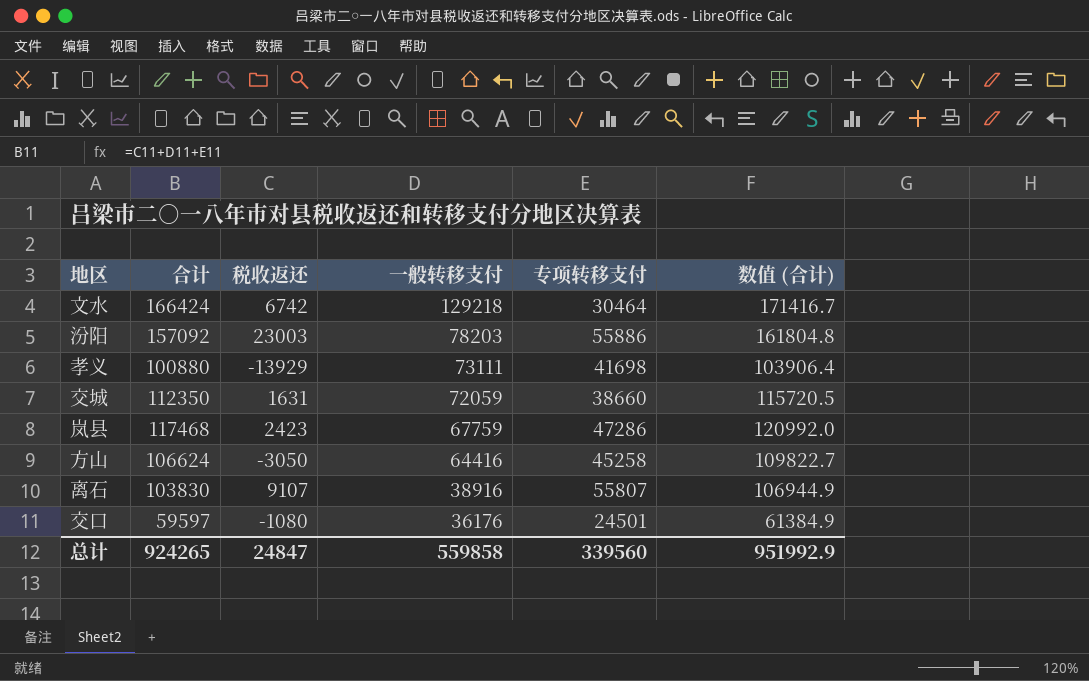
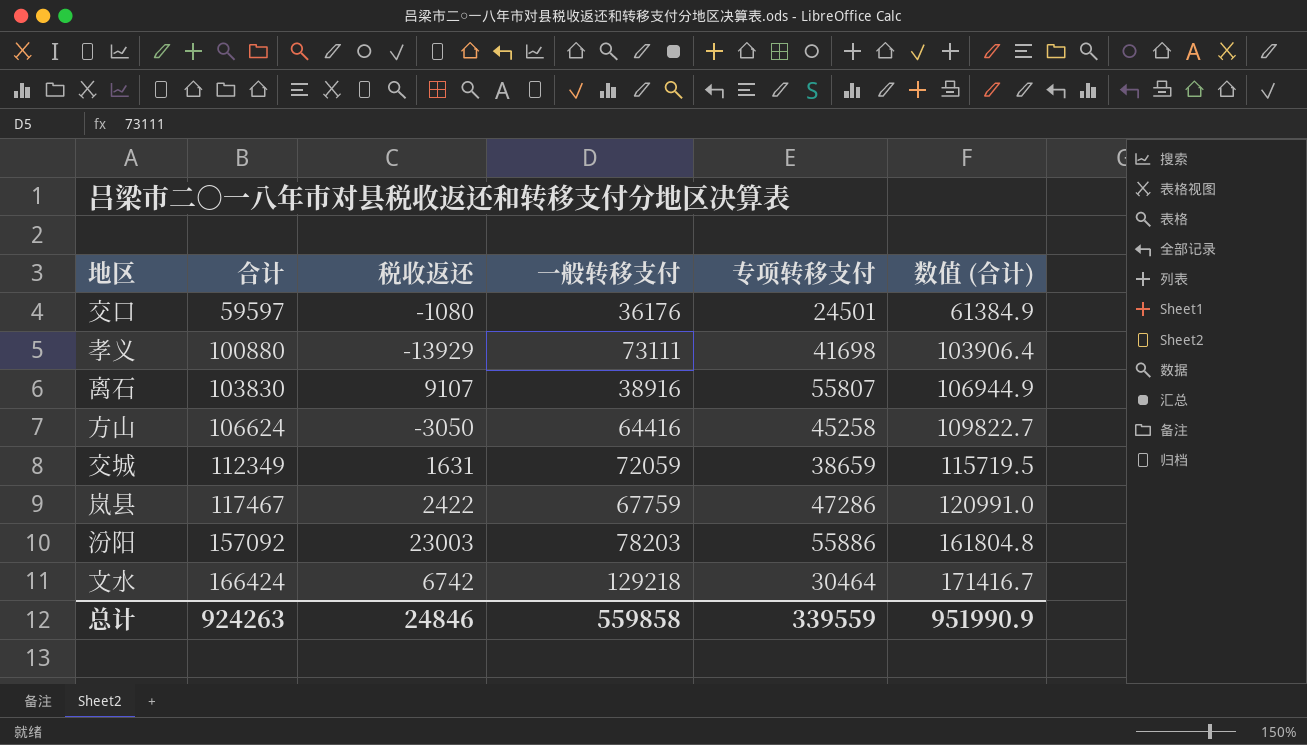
row order: 一般转移支付 descending -> 合计 ascending
交城 | 合计: 112350 -> 112349
交城 | 专项转移支付: 38660 -> 38659
交城 | 数值 (合计): 115720.5 -> 115719.5
岚县 | 合计: 117468 -> 117467
岚县 | 税收返还: 2423 -> 2422
岚县 | 数值 (合计): 120992.0 -> 120991.0
总计 | 合计: 924265 -> 924263
总计 | 税收返还: 24847 -> 24846
总计 | 专项转移支付: 339560 -> 339559
总计 | 数值 (合计): 951992.9 -> 951990.9

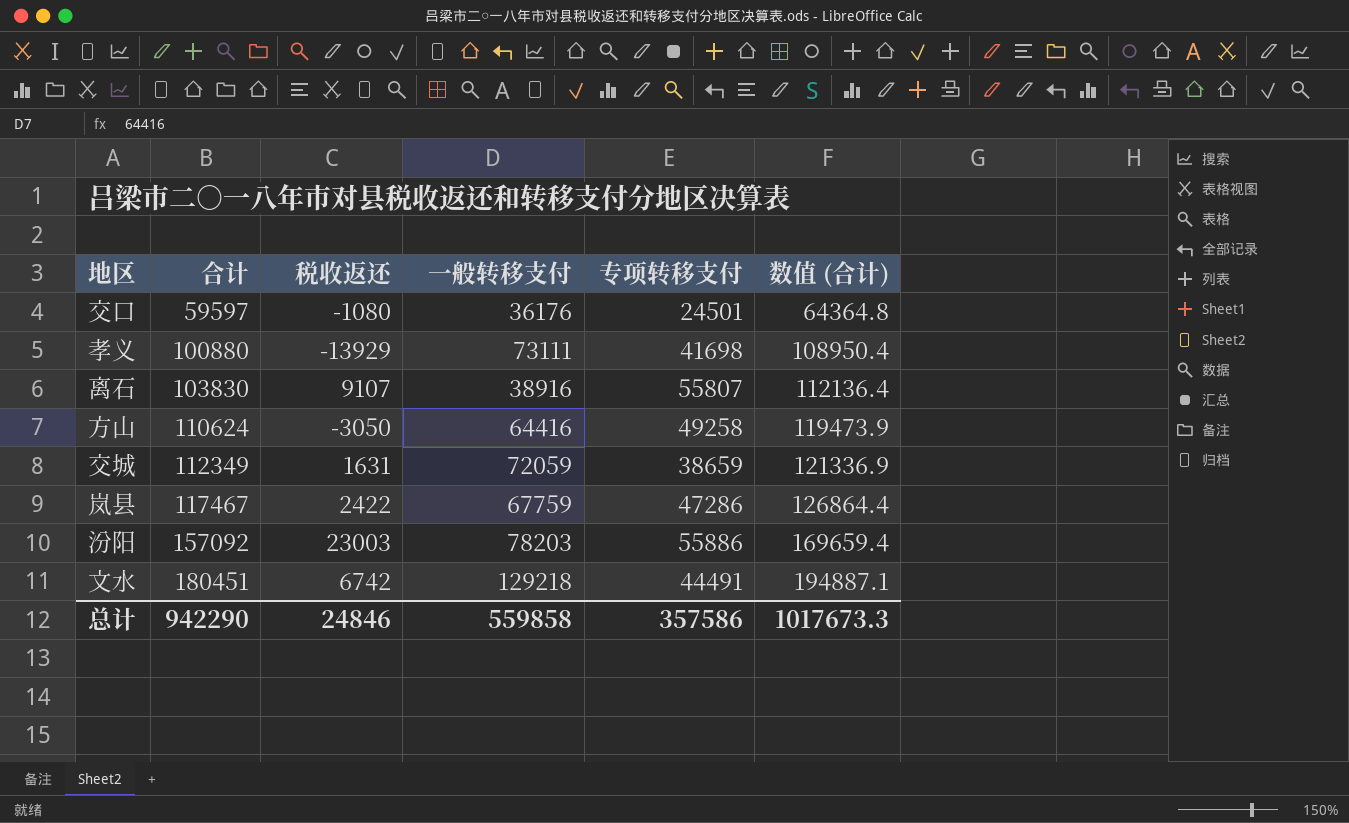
column 数值 (合计) | formula: [合计] * 1.03 -> [合计] * 1.08
方山 | 合计: 106624 -> 110624
方山 | 专项转移支付: 45258 -> 49258
文水 | 合计: 166424 -> 180451
文水 | 专项转移支付: 30464 -> 44491
总计 | 合计: 924263 -> 942290
总计 | 专项转移支付: 339559 -> 357586
总计 | 数值 (合计): 951990.9 -> 1017673.3

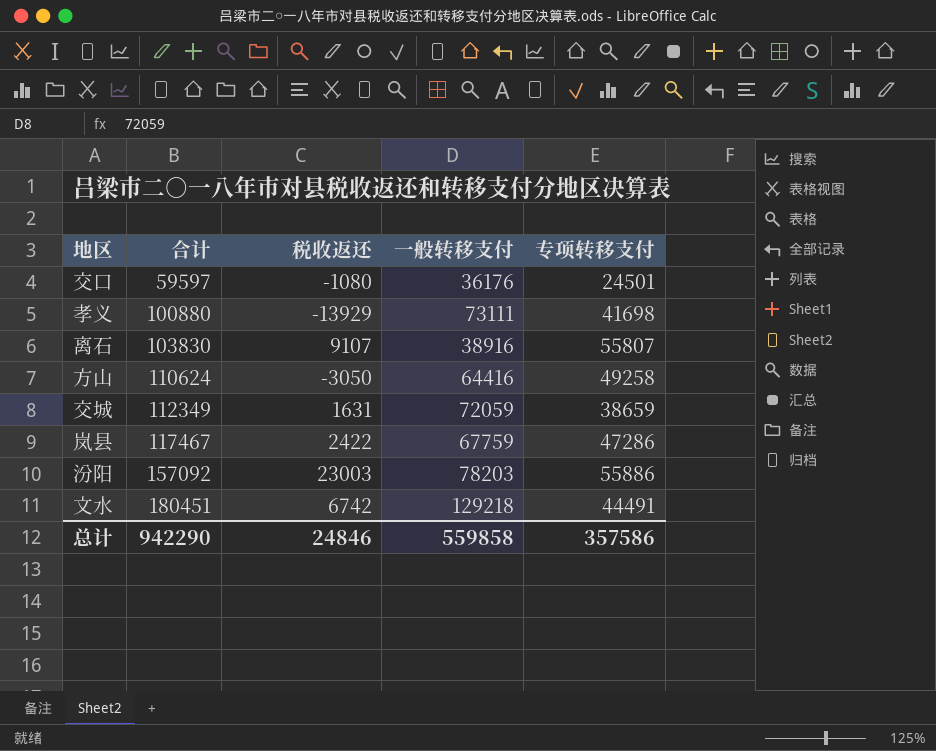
column 数值 (合计) | formula: [合计] * 1.08 -> none

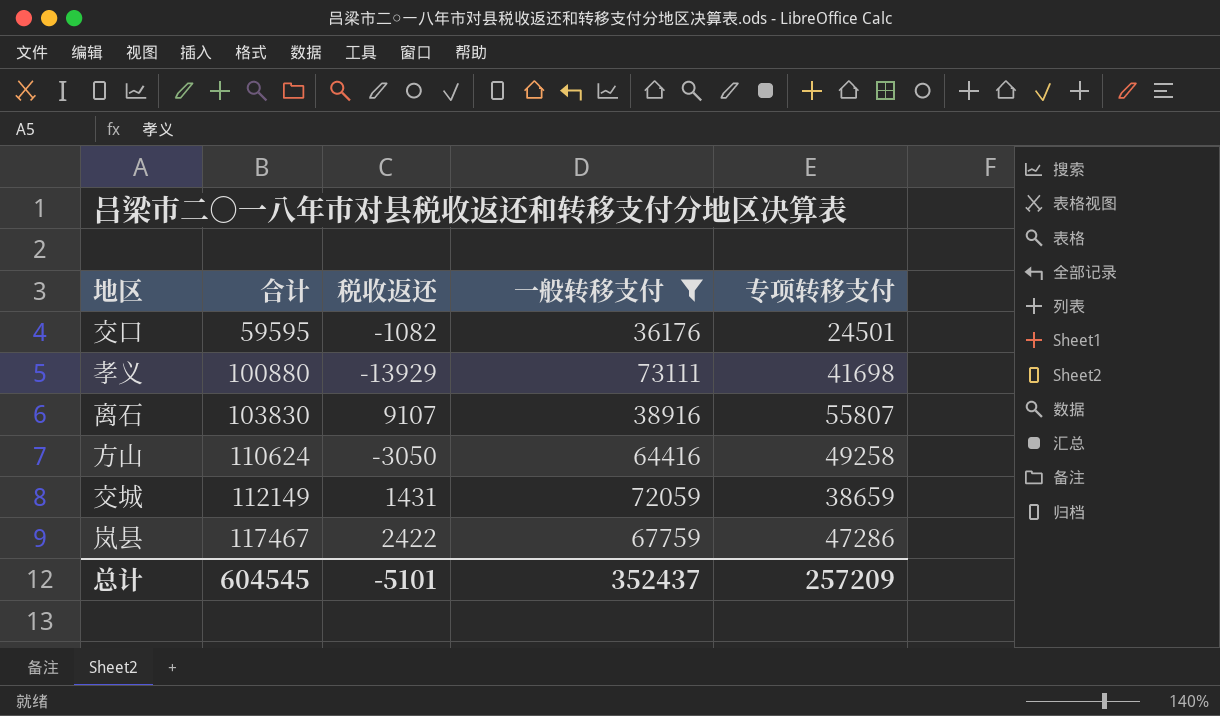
filter: none -> 一般转移支付 <= 73111
交口 | 合计: 59597 -> 59595
交口 | 税收返还: -1080 -> -1082
交城 | 合计: 112349 -> 112149
交城 | 税收返还: 1631 -> 1431
总计 | 合计: 942290 -> 604545
总计 | 税收返还: 24846 -> -5101
总计 | 一般转移支付: 559858 -> 352437
总计 | 专项转移支付: 357586 -> 257209

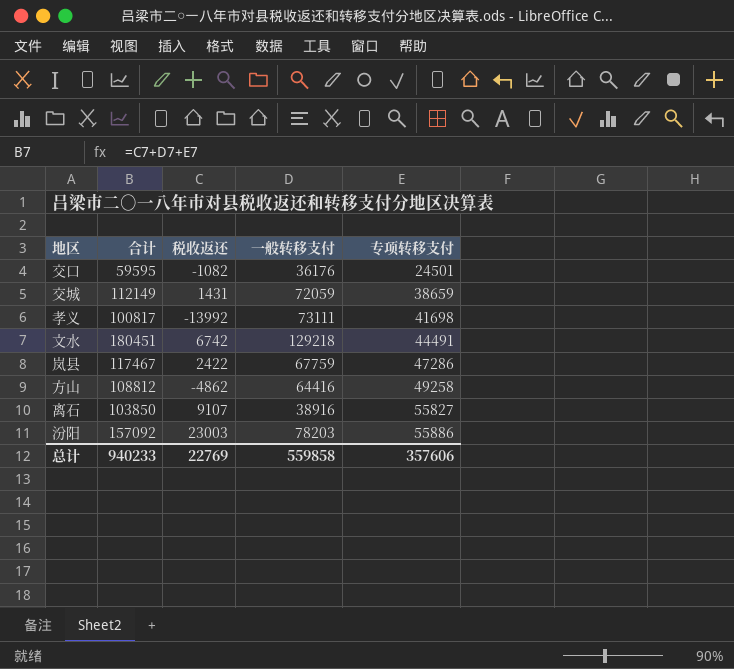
filter: 一般转移支付 <= 73111 -> none
row order: 合计 ascending -> 专项转移支付 ascending
孝义 | 合计: 100880 -> 100817
孝义 | 税收返还: -13929 -> -13992
方山 | 合计: 110624 -> 108812
方山 | 税收返还: -3050 -> -4862
离石 | 合计: 103830 -> 103850
离石 | 专项转移支付: 55807 -> 55827
总计 | 合计: 604545 -> 940233
总计 | 税收返还: -5101 -> 22769
总计 | 一般转移支付: 352437 -> 559858
总计 | 专项转移支付: 257209 -> 357606

